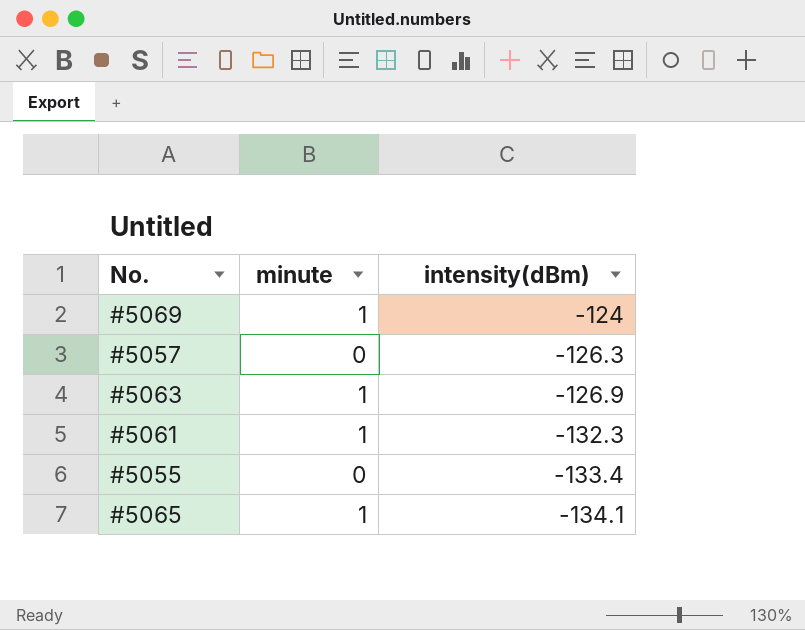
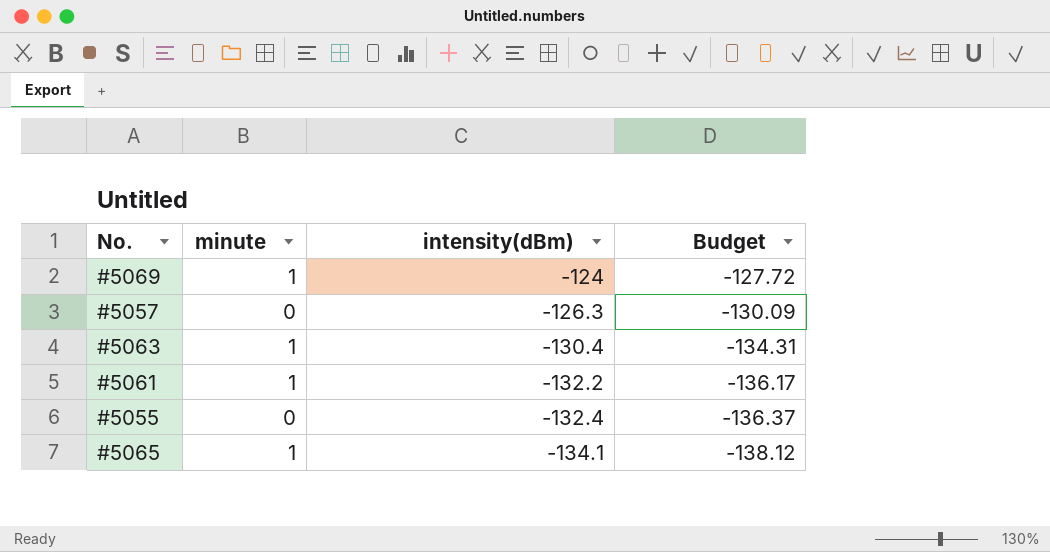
column Budget | formula: none -> [intensity(dBm)] * 1.03
#5063 | intensity(dBm): -126.9 -> -130.4
#5061 | intensity(dBm): -132.3 -> -132.2
#5055 | intensity(dBm): -133.4 -> -132.4

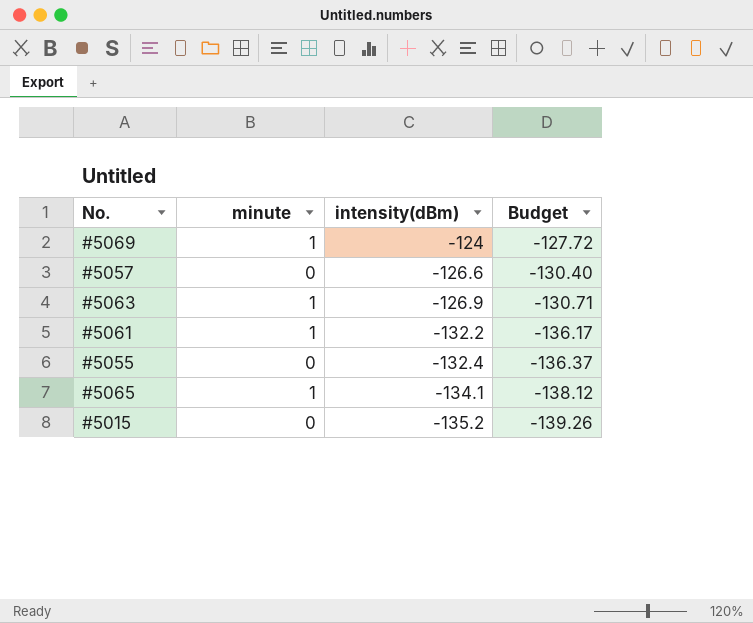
#5057 | intensity(dBm): -126.3 -> -126.6
#5057 | Budget: -130.09 -> -130.40
#5063 | intensity(dBm): -130.4 -> -126.9
#5063 | Budget: -134.31 -> -130.71
row #5015: none -> 0 | -135.2 | -139.26

